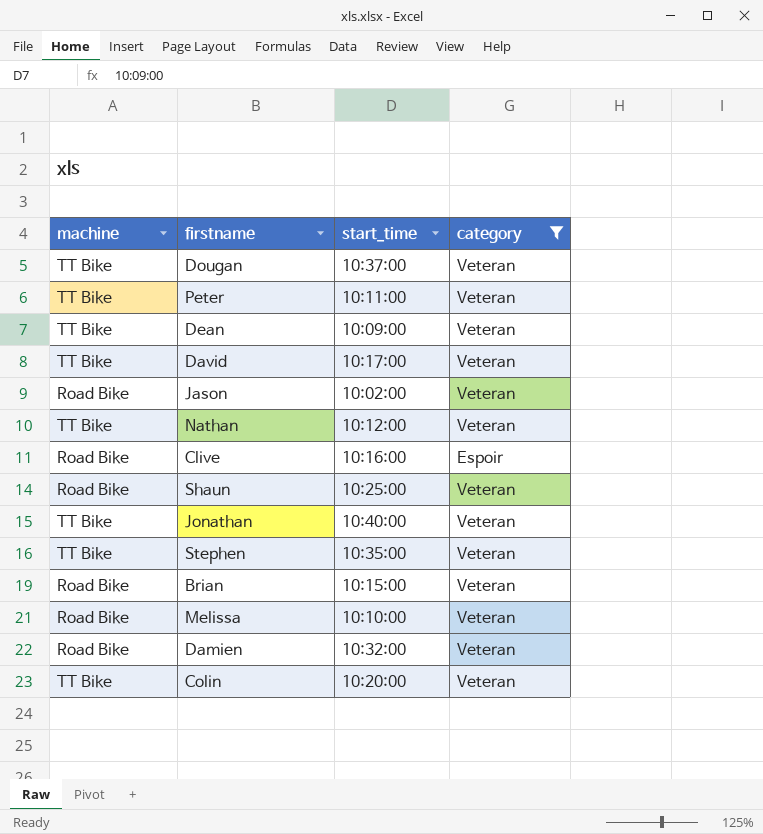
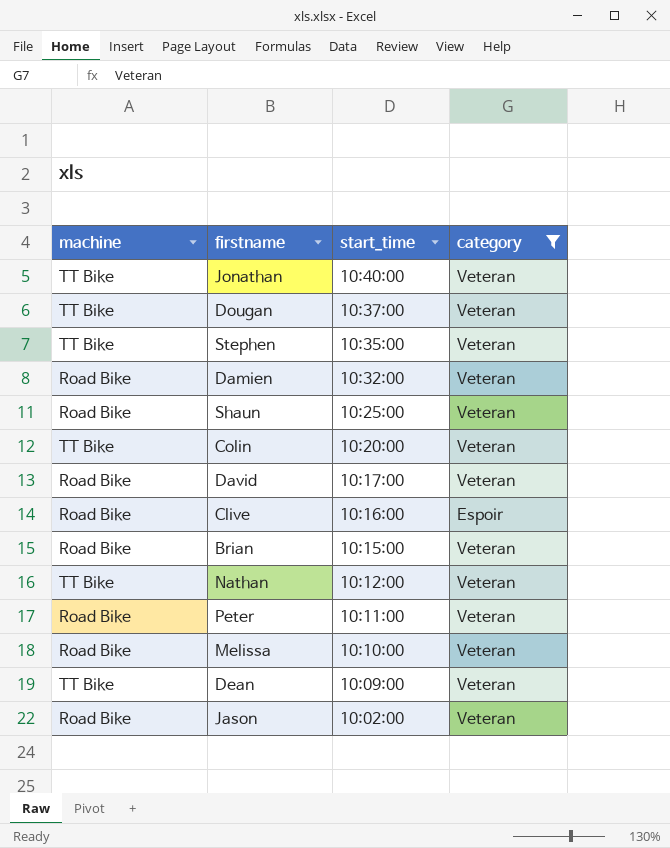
row order: none -> start_time descending
David | machine: TT Bike -> Road Bike
Peter | machine: TT Bike -> Road Bike

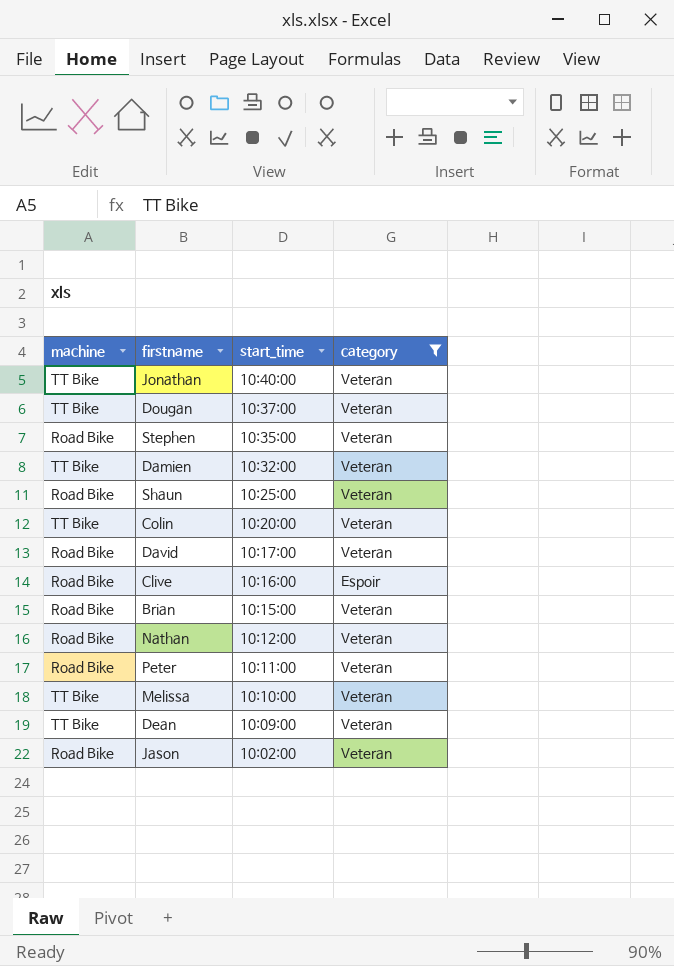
Stephen | machine: TT Bike -> Road Bike
Damien | machine: Road Bike -> TT Bike
Nathan | machine: TT Bike -> Road Bike
Melissa | machine: Road Bike -> TT Bike

